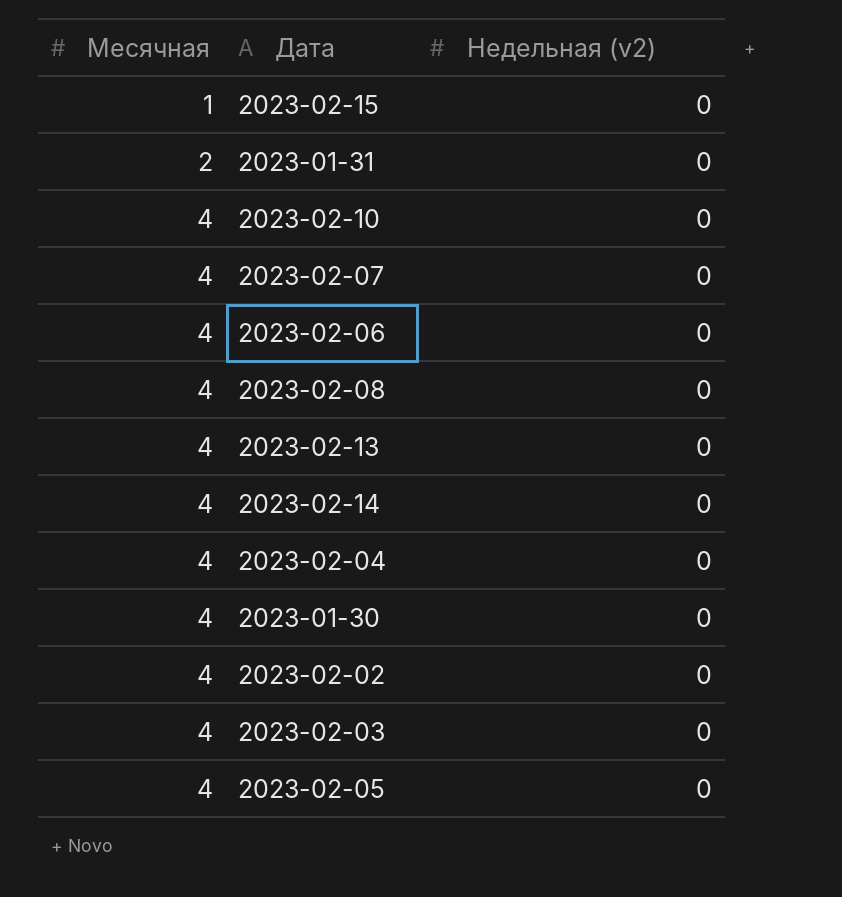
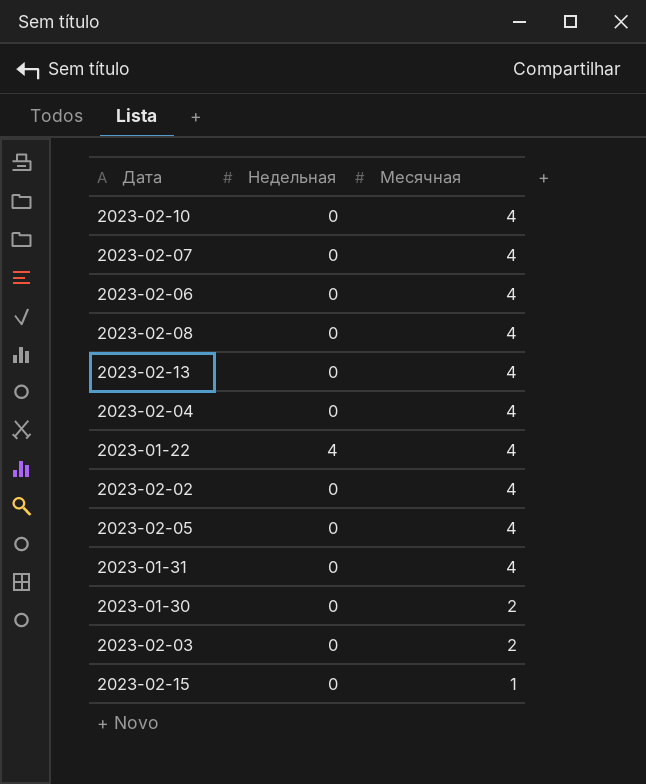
row order: Месячная ascending -> Месячная descending
column name: Недельная (v2) -> Недельная
column Месячная | position: 1 -> 3
row 2023-02-14: 4 | 0 -> none
row 2023-01-22: none -> 4 | 4
2023-01-31 | Месячная: 2 -> 4
2023-01-30 | Месячная: 4 -> 2
2023-02-03 | Месячная: 4 -> 2

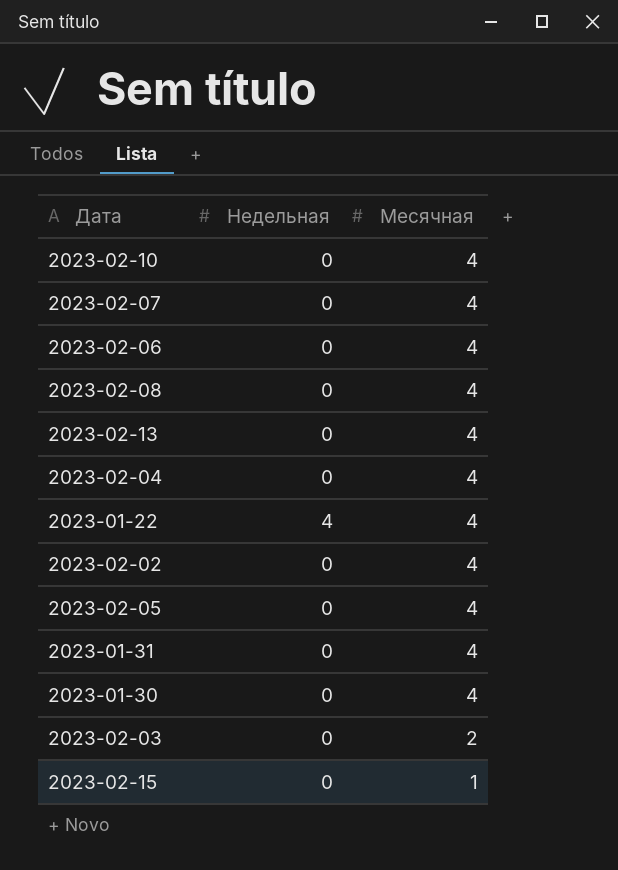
2023-01-30 | Месячная: 2 -> 4

